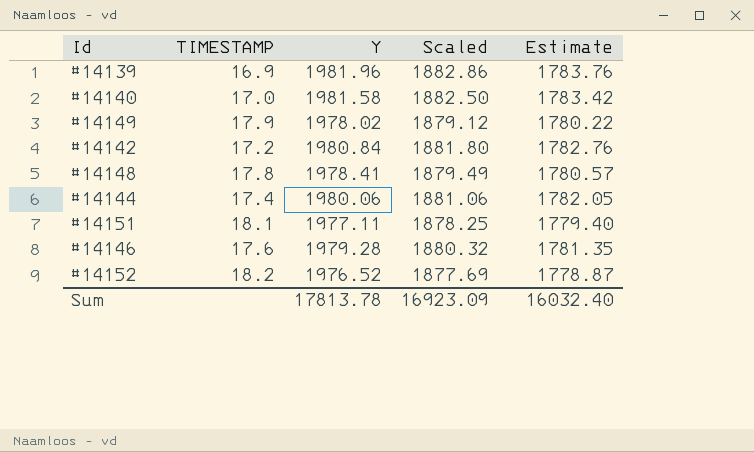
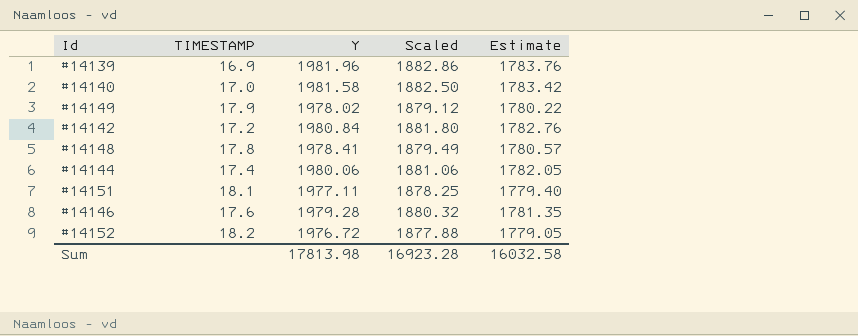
#14152 | Y: 1976.52 -> 1976.72
#14152 | Scaled: 1877.69 -> 1877.88
#14152 | Estimate: 1778.87 -> 1779.05
Sum | Y: 17813.78 -> 17813.98
Sum | Scaled: 16923.09 -> 16923.28
Sum | Estimate: 16032.40 -> 16032.58

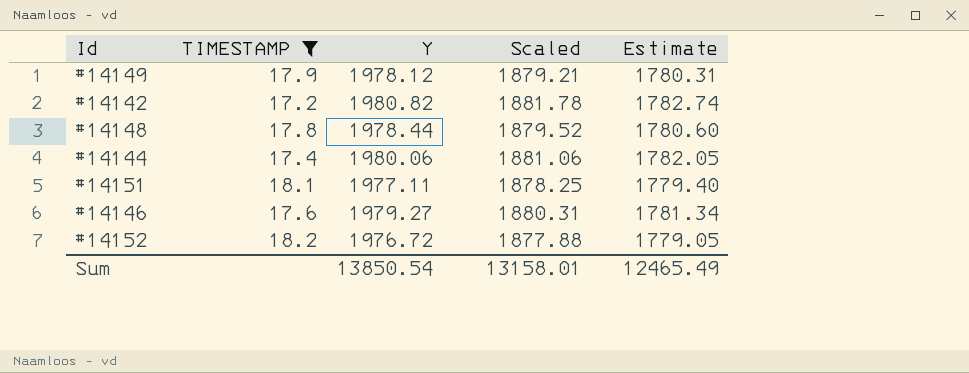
filter: none -> TIMESTAMP >= 17.2
#14149 | Y: 1978.02 -> 1978.12
#14149 | Scaled: 1879.12 -> 1879.21
#14149 | Estimate: 1780.22 -> 1780.31
#14142 | Y: 1980.84 -> 1980.82
#14142 | Scaled: 1881.80 -> 1881.78
#14142 | Estimate: 1782.76 -> 1782.74
#14148 | Y: 1978.41 -> 1978.44
#14148 | Scaled: 1879.49 -> 1879.52
#14148 | Estimate: 1780.57 -> 1780.60
#14146 | Y: 1979.28 -> 1979.27
#14146 | Scaled: 1880.32 -> 1880.31
#14146 | Estimate: 1781.35 -> 1781.34
Sum | Y: 17813.98 -> 13850.54
Sum | Scaled: 16923.28 -> 13158.01
Sum | Estimate: 16032.58 -> 12465.49

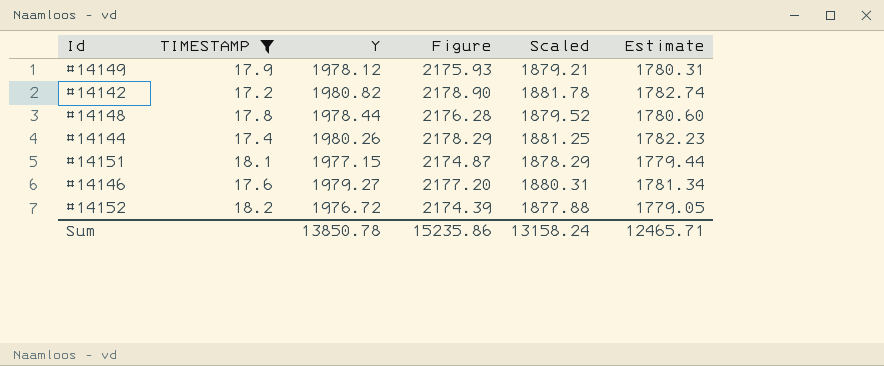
column Figure | formula: none -> [Y] * 1.1
#14144 | Y: 1980.06 -> 1980.26
#14144 | Scaled: 1881.06 -> 1881.25
#14144 | Estimate: 1782.05 -> 1782.23
#14151 | Y: 1977.11 -> 1977.15
#14151 | Scaled: 1878.25 -> 1878.29
#14151 | Estimate: 1779.40 -> 1779.44
Sum | Y: 13850.54 -> 13850.78
Sum | Scaled: 13158.01 -> 13158.24
Sum | Estimate: 12465.49 -> 12465.71

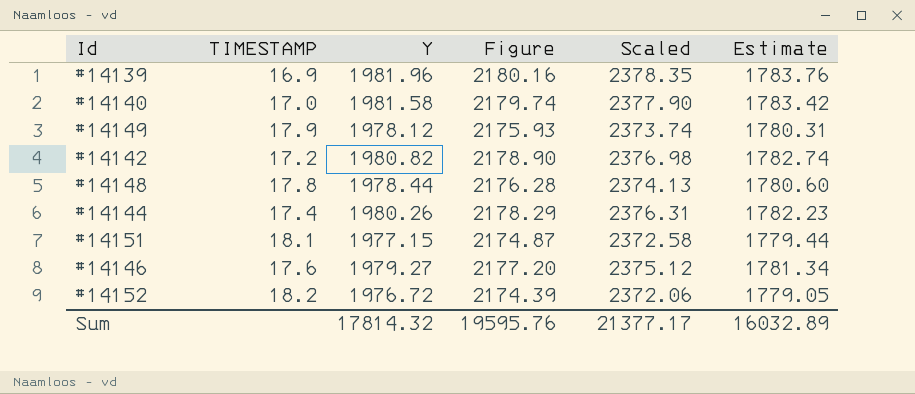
filter: TIMESTAMP >= 17.2 -> none
column Scaled | formula: [Y] * 0.95 -> [Y] * 1.2
Sum | Y: 13850.78 -> 17814.32
Sum | Figure: 15235.86 -> 19595.76
Sum | Scaled: 13158.24 -> 21377.17
Sum | Estimate: 12465.71 -> 16032.89

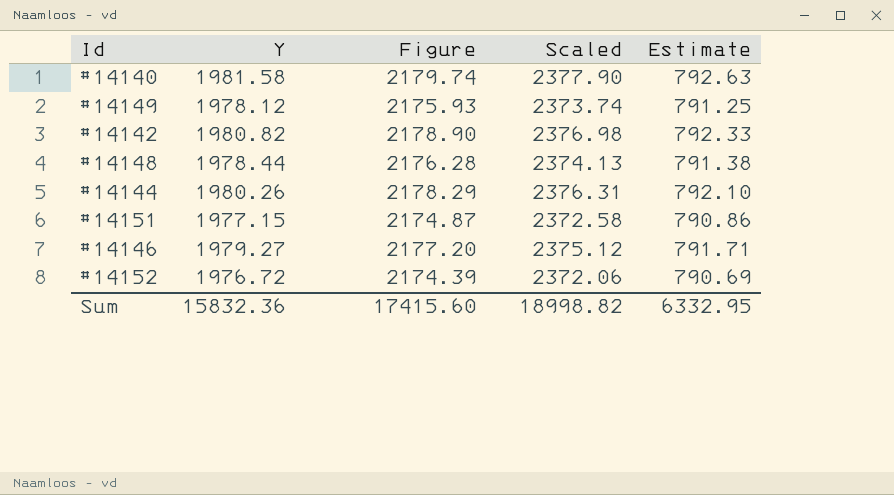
column TIMESTAMP | position: 2 -> none
column Estimate | formula: [Y] * 0.9 -> [Y] * 0.4
row #14139: 16.9 | 1981.96 | 2180.16 | 2378.35 | 1783.76 -> none
Sum | Y: 17814.32 -> 15832.36
Sum | Figure: 19595.76 -> 17415.60
Sum | Scaled: 21377.17 -> 18998.82
Sum | Estimate: 16032.89 -> 6332.95

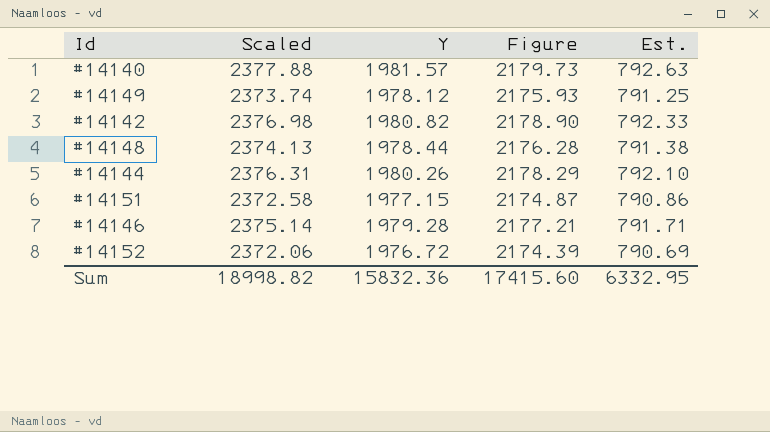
column Scaled | position: 4 -> 2
column name: Estimate -> Est.
#14140 | Scaled: 2377.90 -> 2377.88
#14140 | Y: 1981.58 -> 1981.57
#14140 | Figure: 2179.74 -> 2179.73
#14146 | Scaled: 2375.12 -> 2375.14
#14146 | Y: 1979.27 -> 1979.28
#14146 | Figure: 2177.20 -> 2177.21

